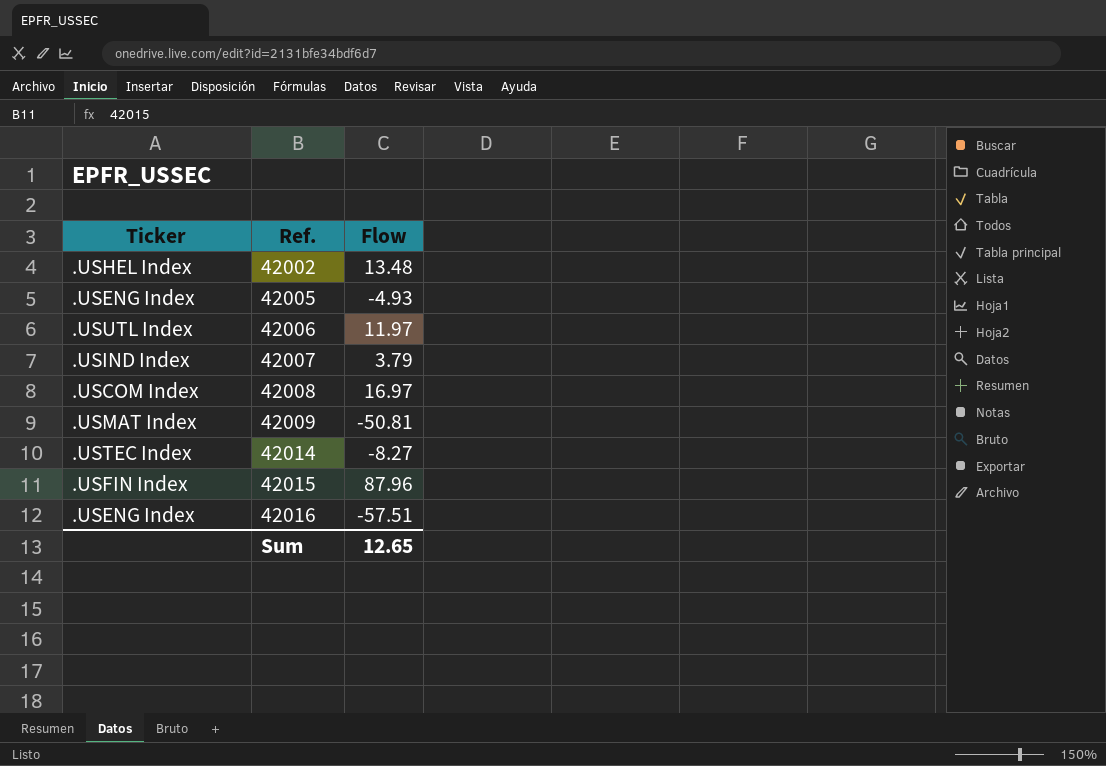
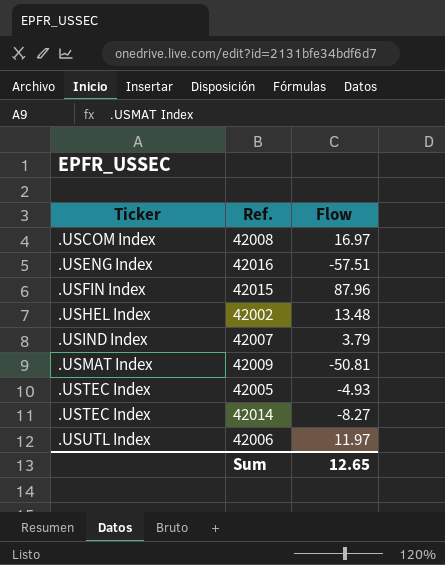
row order: Ref. ascending -> Ticker ascending
42005 | Ticker: .USENG Index -> .USTEC Index

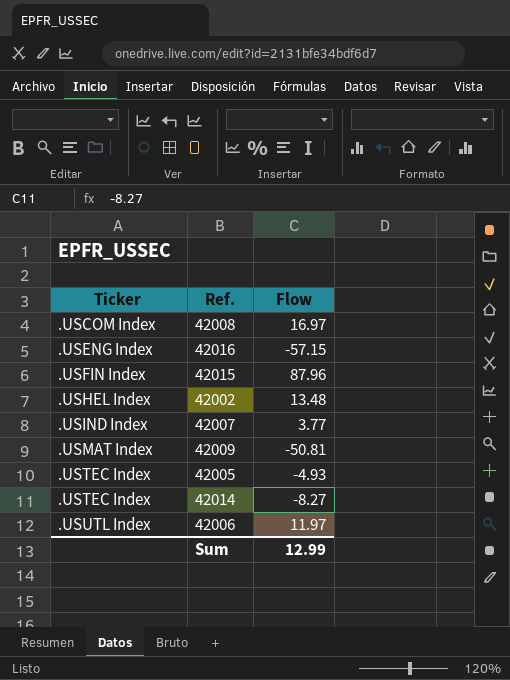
42016 | Flow: -57.51 -> -57.15
42007 | Flow: 3.79 -> 3.77
Sum | Flow: 12.65 -> 12.99

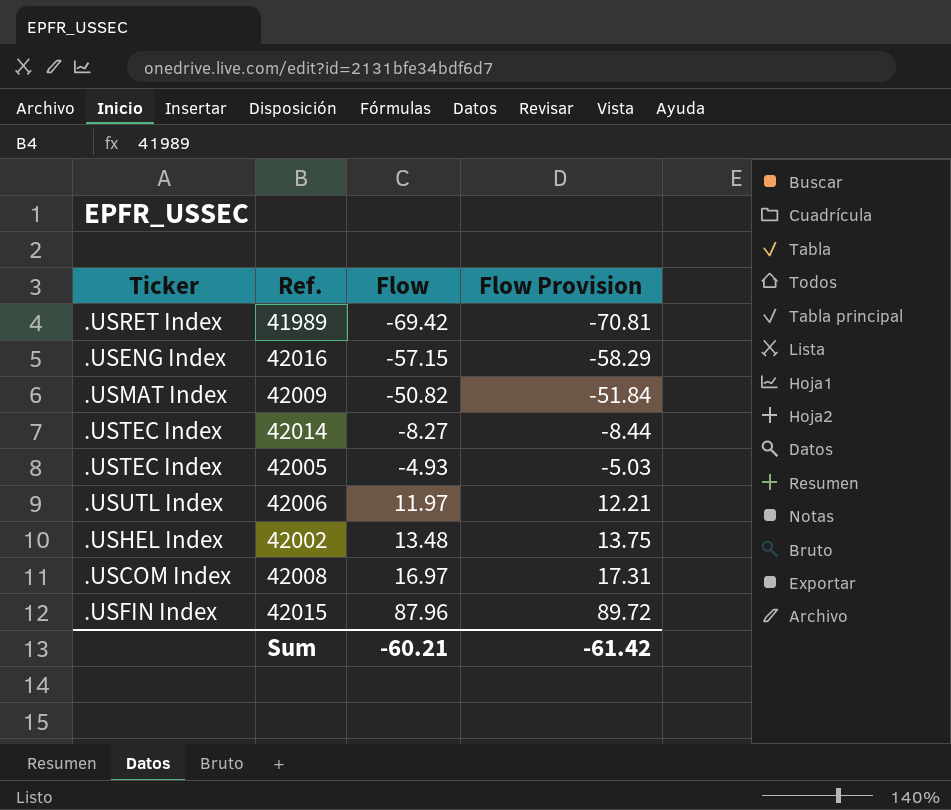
row order: Ticker ascending -> Flow ascending
column Flow Provision | formula: none -> [Flow] * 1.02
row 42007: .USIND Index | 3.77 -> none
row 41989: none -> .USRET Index | -69.42 | -70.81
42009 | Flow: -50.81 -> -50.82
Sum | Flow: 12.99 -> -60.21

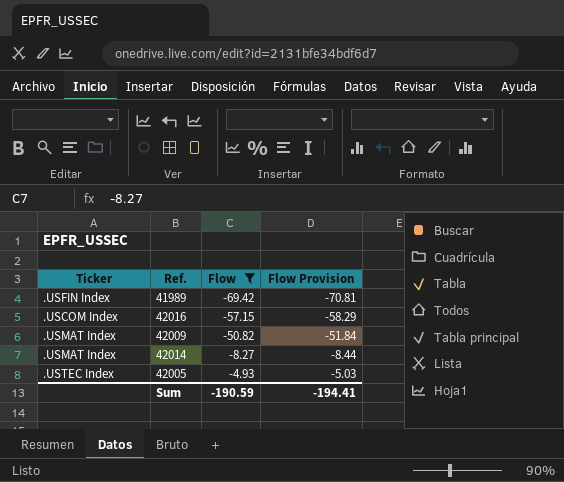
filter: none -> Flow <= -4.93
41989 | Ticker: .USRET Index -> .USFIN Index
42016 | Ticker: .USENG Index -> .USCOM Index
42014 | Ticker: .USTEC Index -> .USMAT Index
Sum | Flow: -60.21 -> -190.59
Sum | Flow Provision: -61.42 -> -194.41

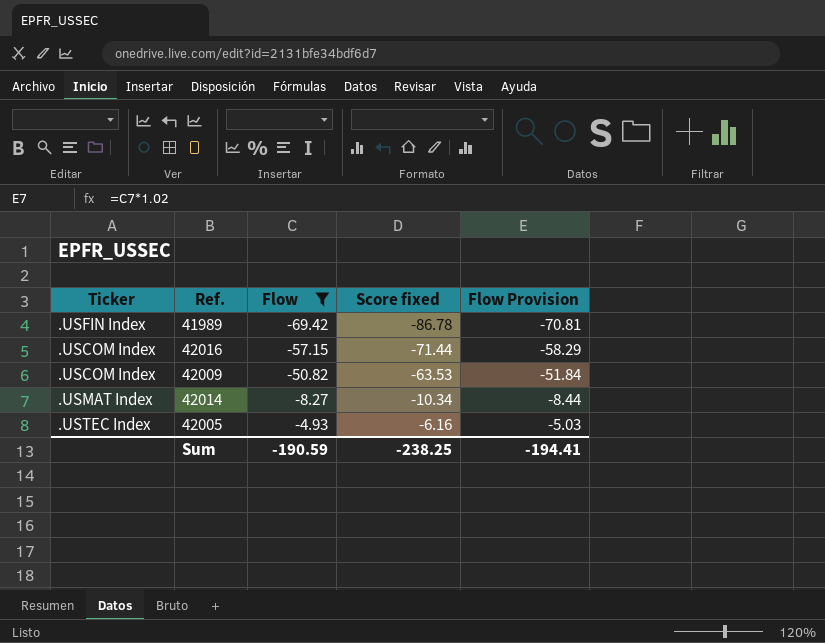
column Score fixed | formula: none -> [Flow] * 1.25
42009 | Ticker: .USMAT Index -> .USCOM Index

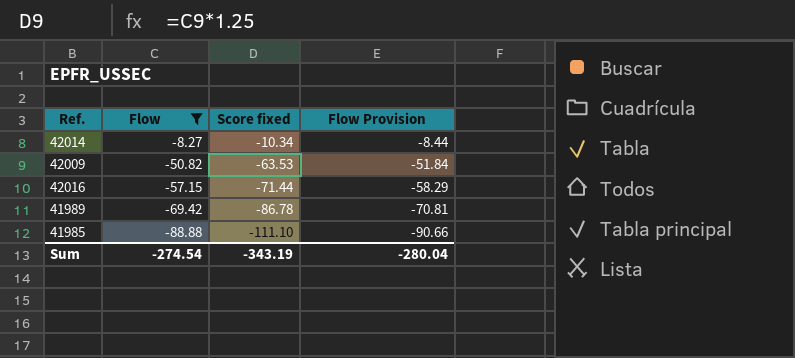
row order: Flow ascending -> Flow descending
column Ticker | position: 1 -> none
row 42005: .USTEC Index | -4.93 | -6.16 | -5.03 -> none
row 41985: none -> -88.88 | -111.10 | -90.66
Sum | Flow: -190.59 -> -274.54
Sum | Score fixed: -238.25 -> -343.19
Sum | Flow Provision: -194.41 -> -280.04

